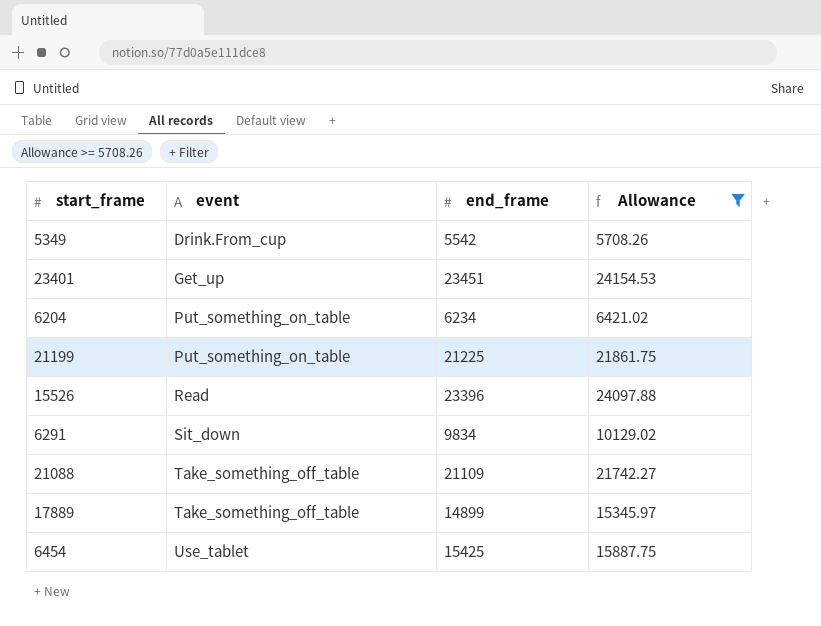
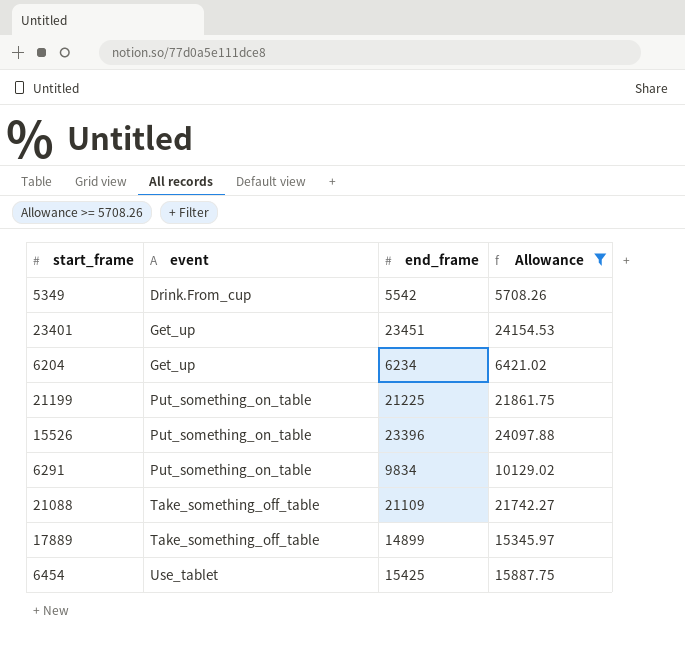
6204 | event: Put_something_on_table -> Get_up
15526 | event: Read -> Put_something_on_table
6291 | event: Sit_down -> Put_something_on_table

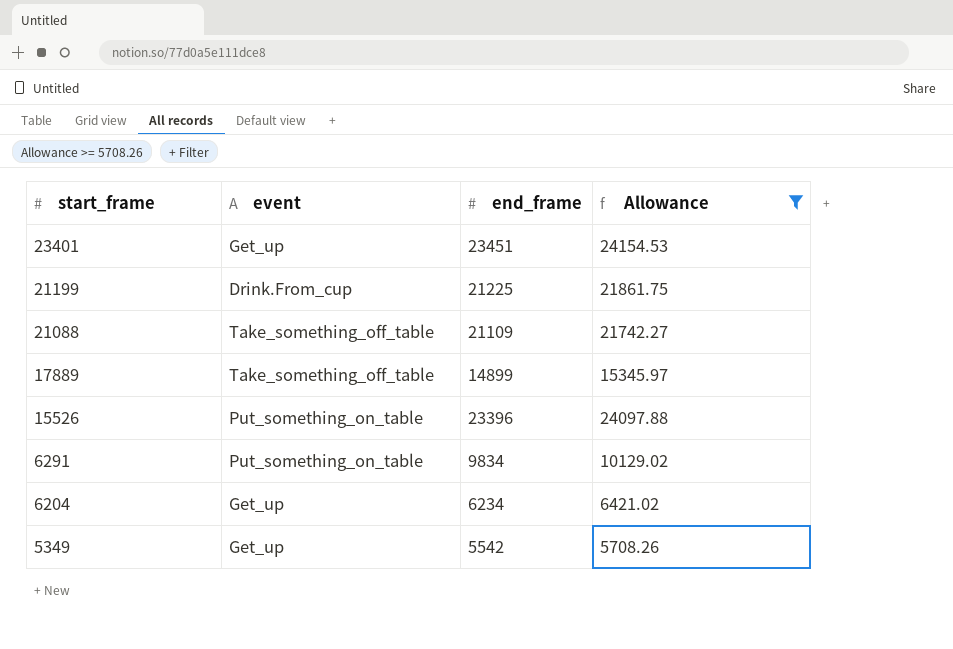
row order: event ascending -> start_frame descending
row 6454: Use_tablet | 15425 | 15887.75 -> none
21199 | event: Put_something_on_table -> Drink.From_cup
5349 | event: Drink.From_cup -> Get_up

